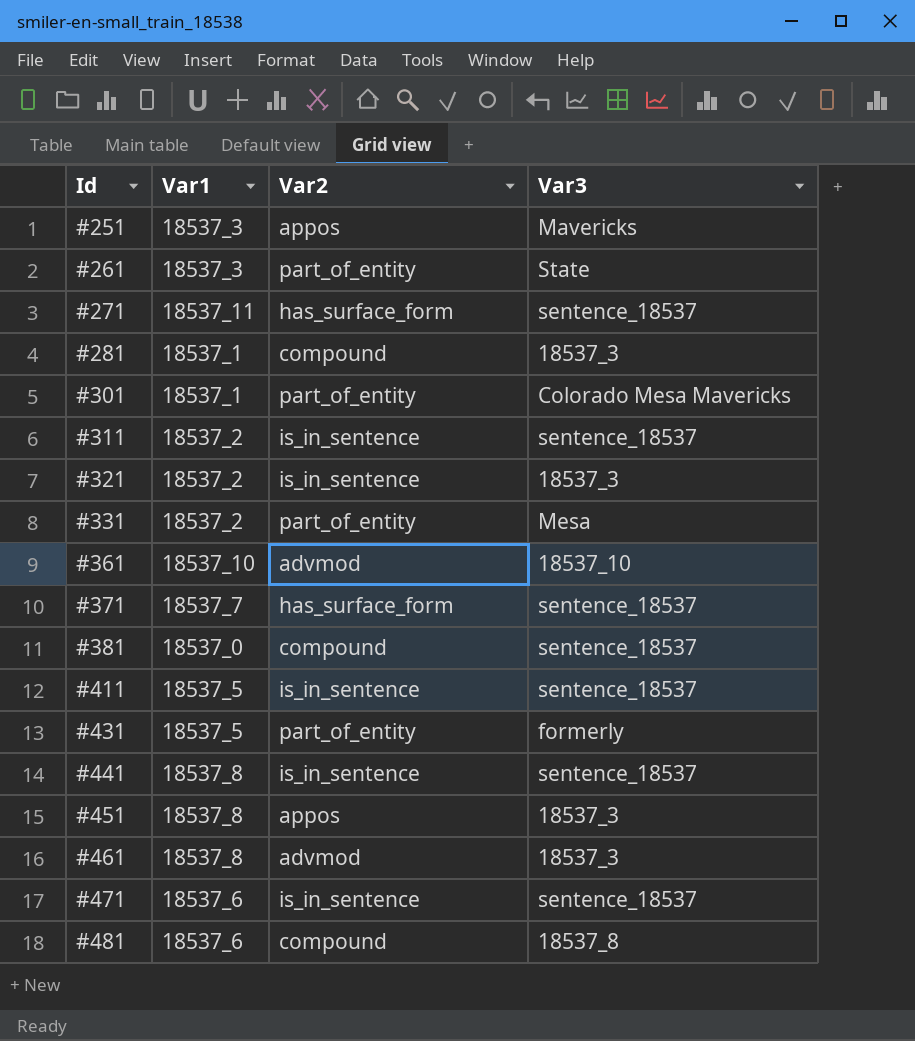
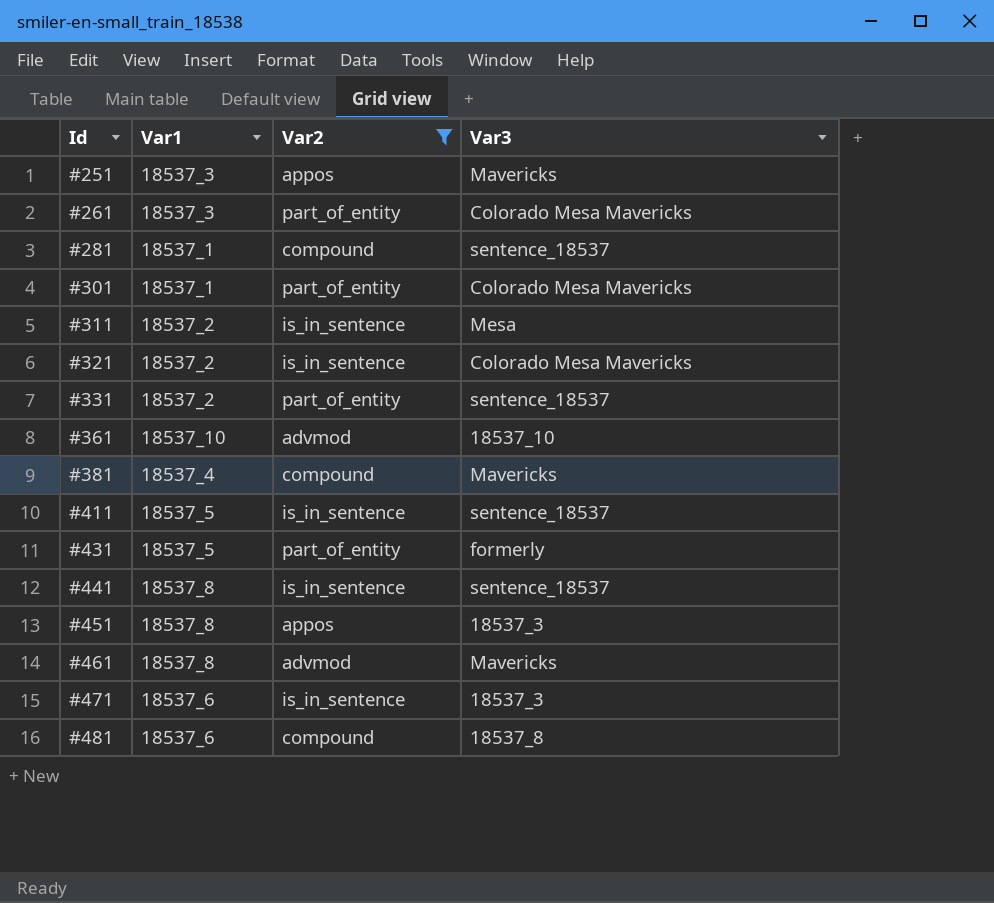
filter: none -> Var2 != has_surface_form
#261 | Var3: State -> Colorado Mesa Mavericks
#281 | Var3: 18537_3 -> sentence_18537
#311 | Var3: sentence_18537 -> Mesa
#321 | Var3: 18537_3 -> Colorado Mesa Mavericks
#331 | Var3: Mesa -> sentence_18537
#381 | Var1: 18537_0 -> 18537_4
#381 | Var3: sentence_18537 -> Mavericks
#461 | Var3: 18537_3 -> Mavericks
#471 | Var3: sentence_18537 -> 18537_3

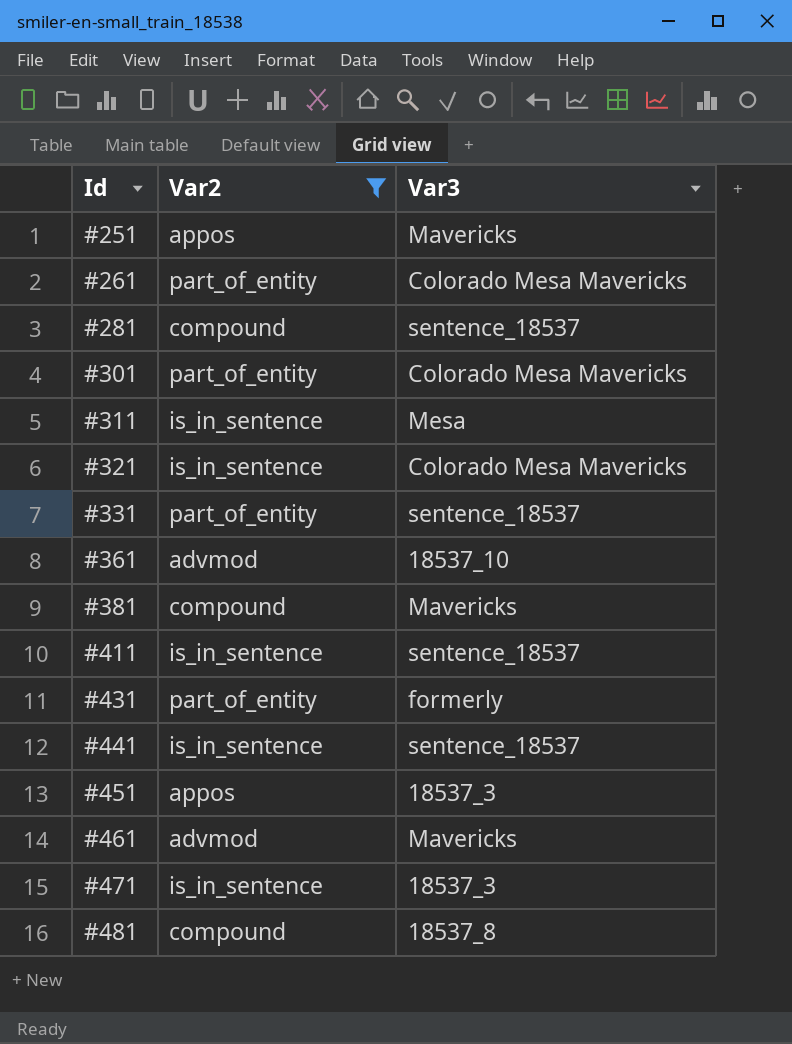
column Var1 | position: 2 -> none

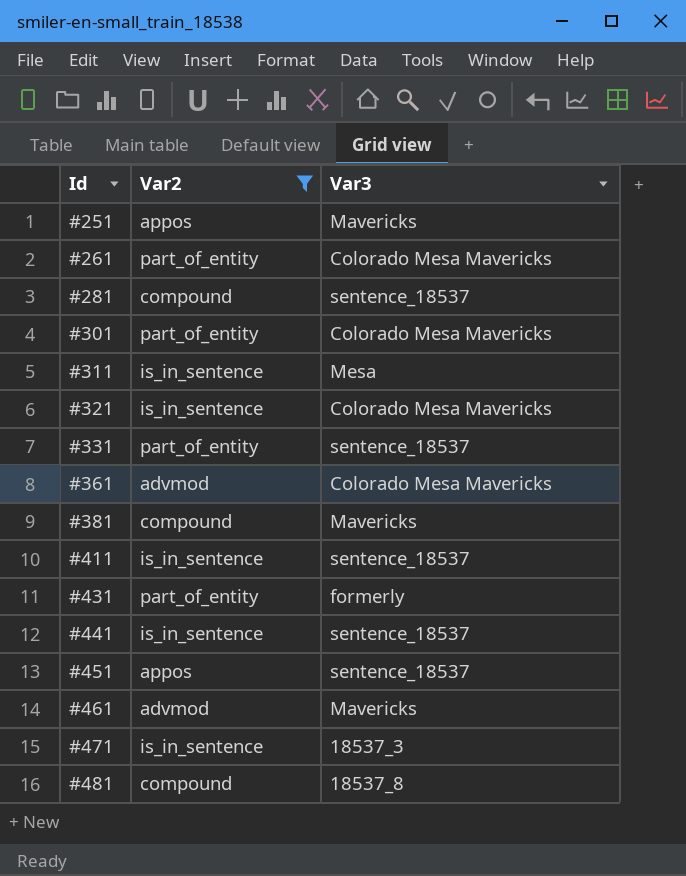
#361 | Var3: 18537_10 -> Colorado Mesa Mavericks
#451 | Var3: 18537_3 -> sentence_18537

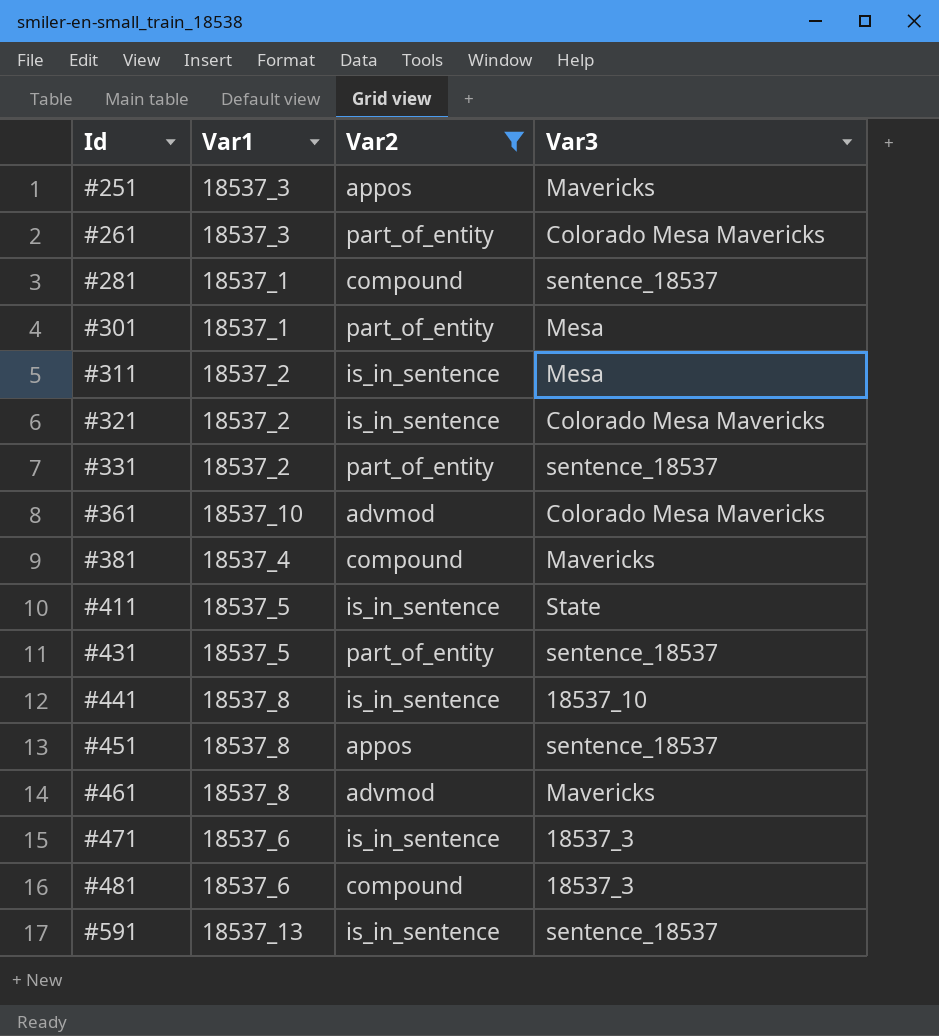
column Var1 | position: none -> 2
#301 | Var3: Colorado Mesa Mavericks -> Mesa
#411 | Var3: sentence_18537 -> State
#431 | Var3: formerly -> sentence_18537
#441 | Var3: sentence_18537 -> 18537_10
#481 | Var3: 18537_8 -> 18537_3
row #591: none -> 18537_13 | is_in_sentence | sentence_18537

